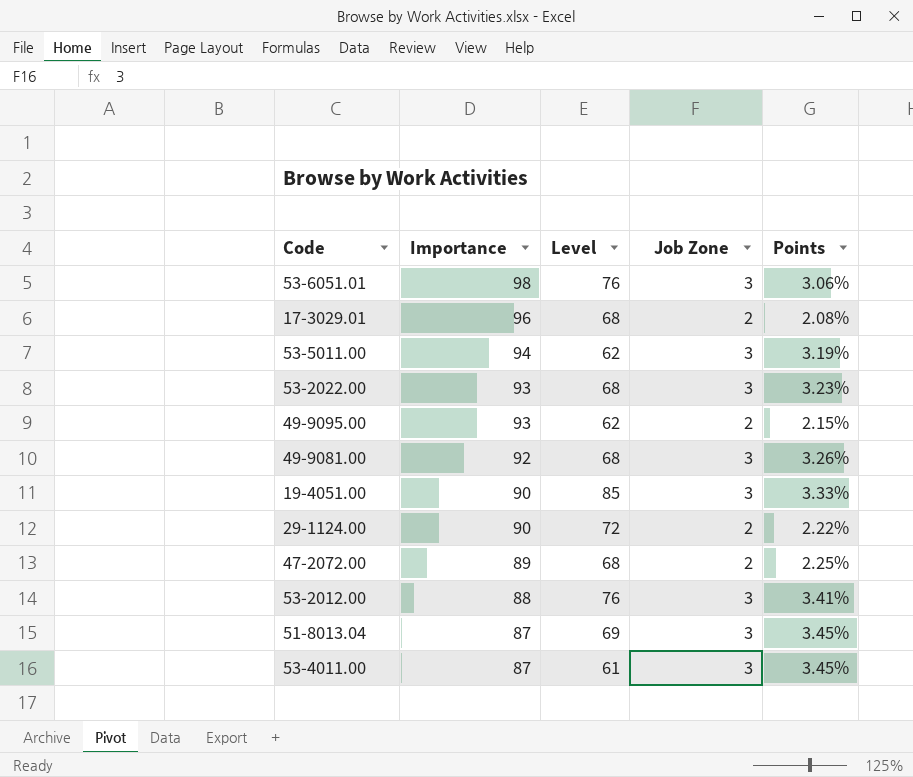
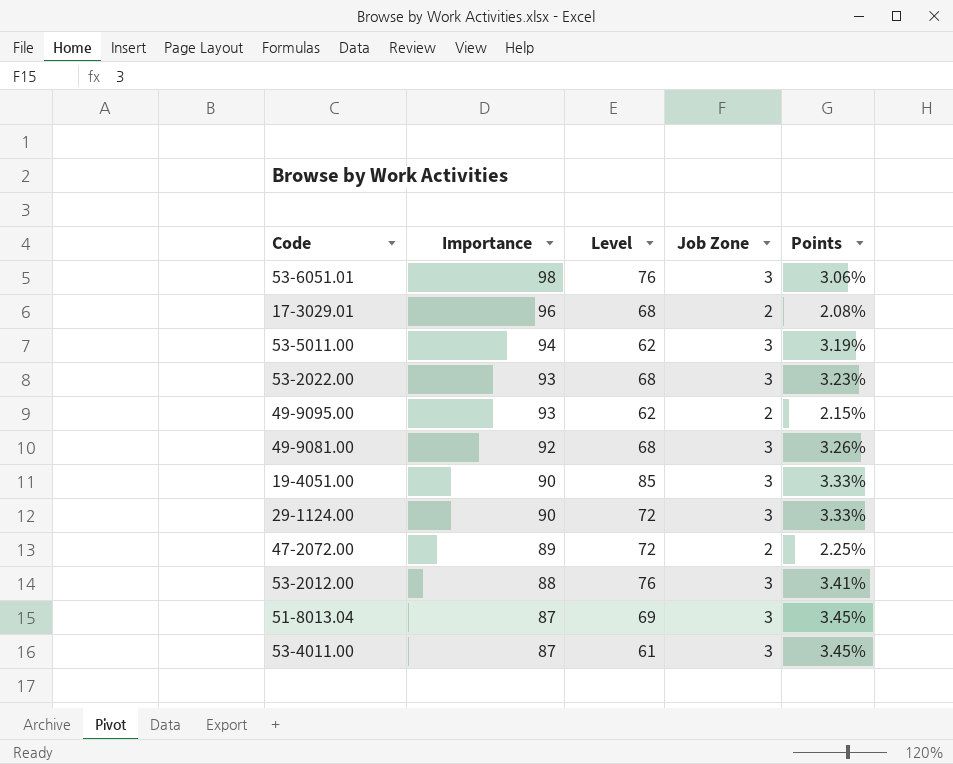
29-1124.00 | Job Zone: 2 -> 3
29-1124.00 | Points: 2.22% -> 3.33%
47-2072.00 | Level: 68 -> 72

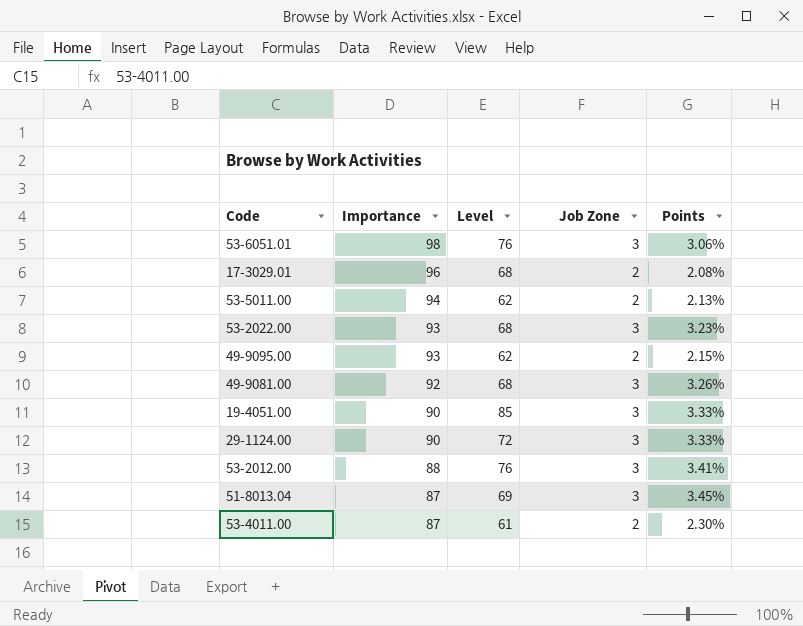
row 47-2072.00: 89 | 72 | 2 | 2.25% -> none
53-5011.00 | Job Zone: 3 -> 2
53-5011.00 | Points: 3.19% -> 2.13%
53-4011.00 | Job Zone: 3 -> 2
53-4011.00 | Points: 3.45% -> 2.30%

